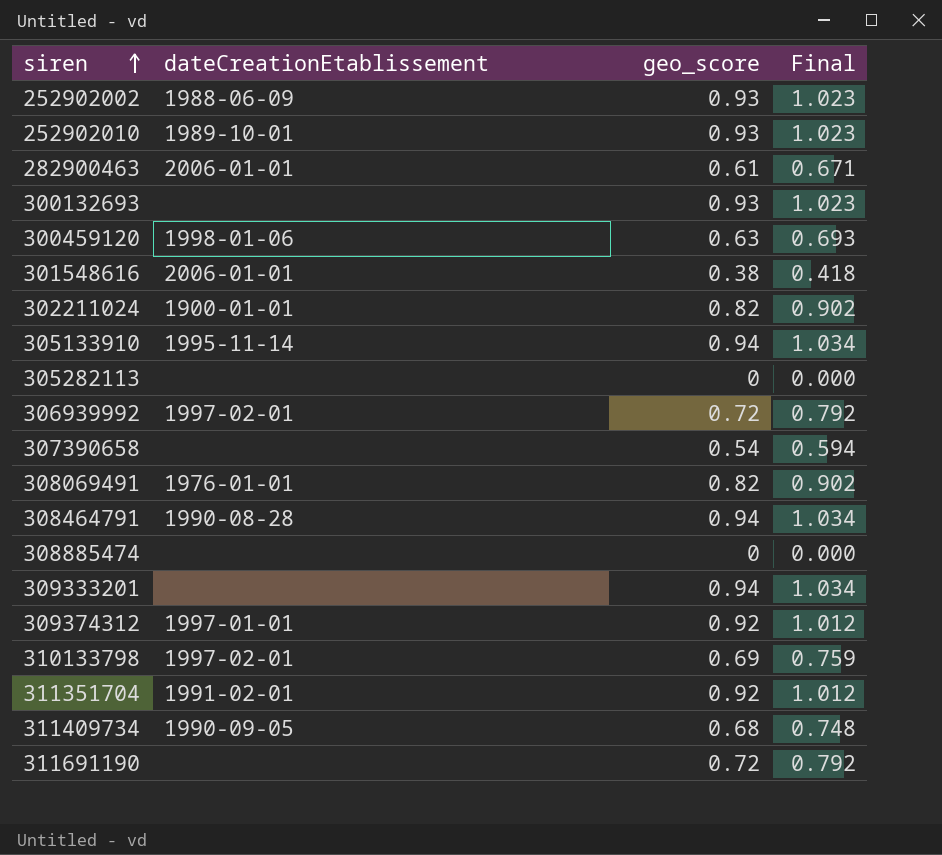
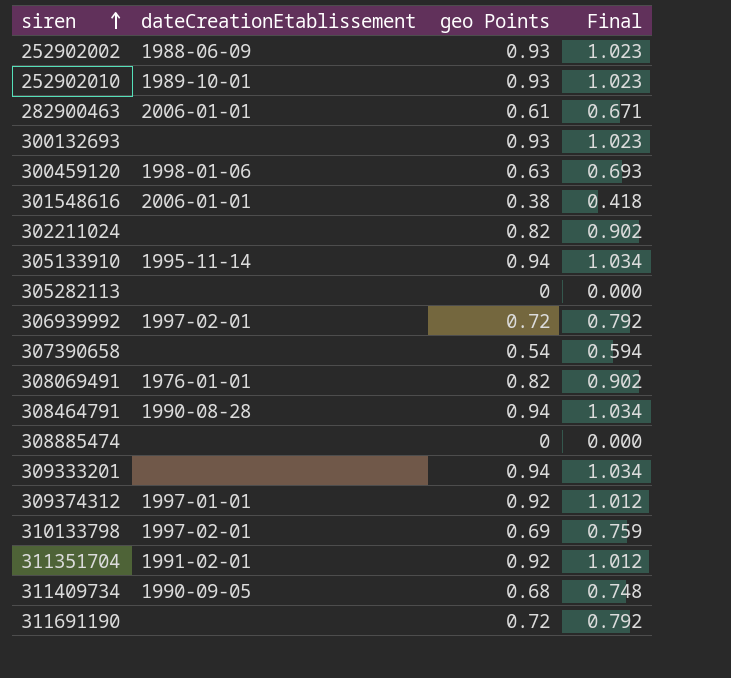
column name: geo_score -> geo Points
302211024 | dateCreationEtablissement: 1900-01-01 -> none

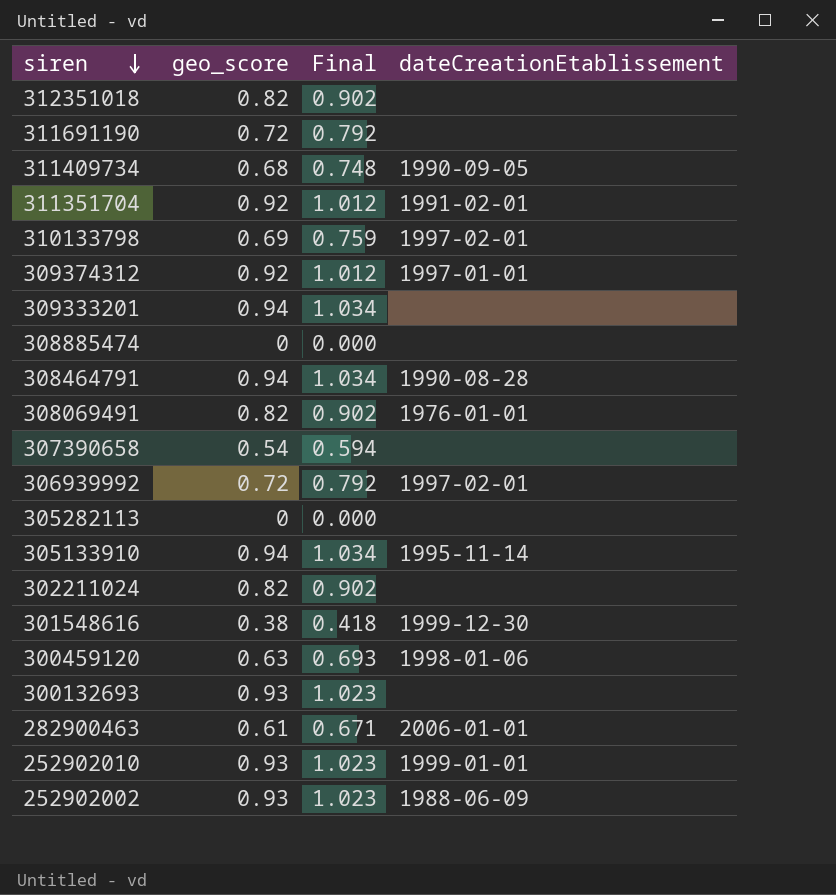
row order: siren ascending -> siren descending
column name: geo Points -> geo_score
column dateCreationEtablissement | position: 2 -> 4
row 312351018: none -> 0.82 | 0.902 | none
301548616 | dateCreationEtablissement: 2006-01-01 -> 1999-12-30
252902010 | dateCreationEtablissement: 1989-10-01 -> 1999-01-01

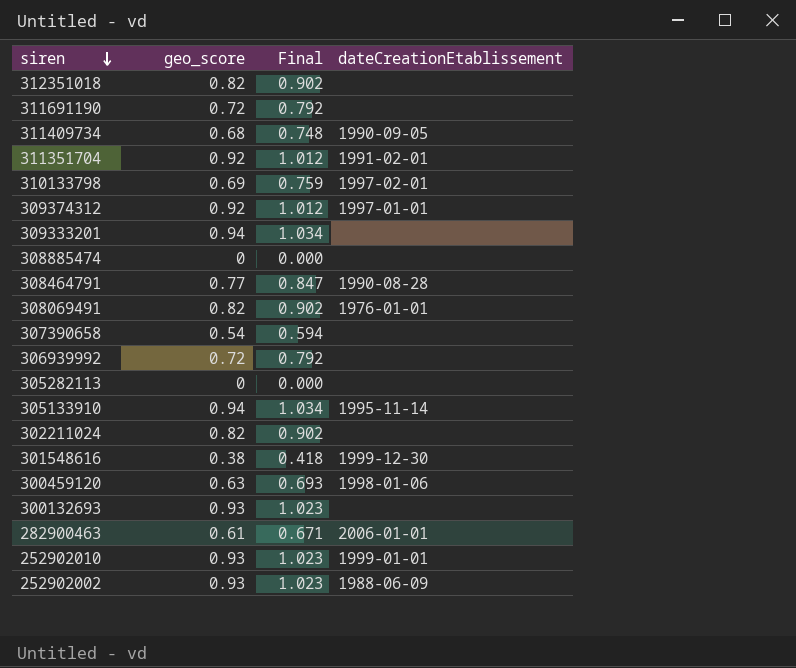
308464791 | geo_score: 0.94 -> 0.77
308464791 | Final: 1.034 -> 0.847
306939992 | dateCreationEtablissement: 1997-02-01 -> none

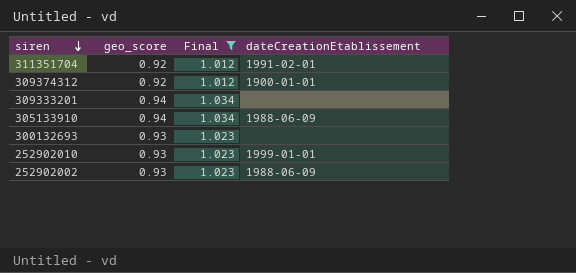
filter: none -> Final >= 1.012
309374312 | dateCreationEtablissement: 1997-01-01 -> 1900-01-01
305133910 | dateCreationEtablissement: 1995-11-14 -> 1988-06-09

